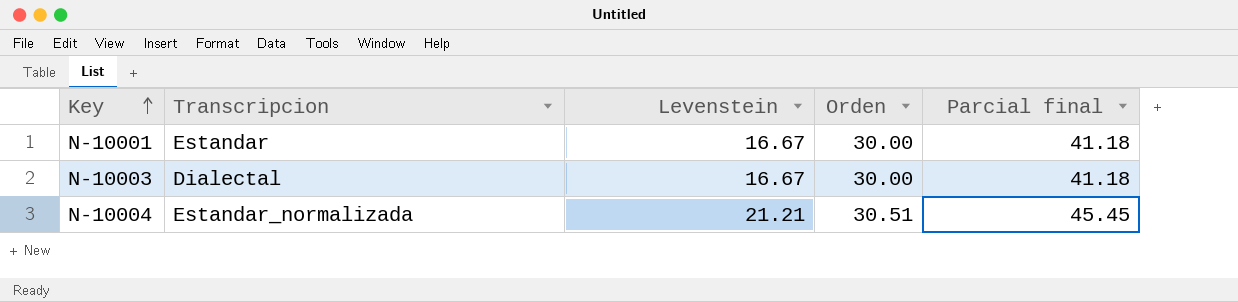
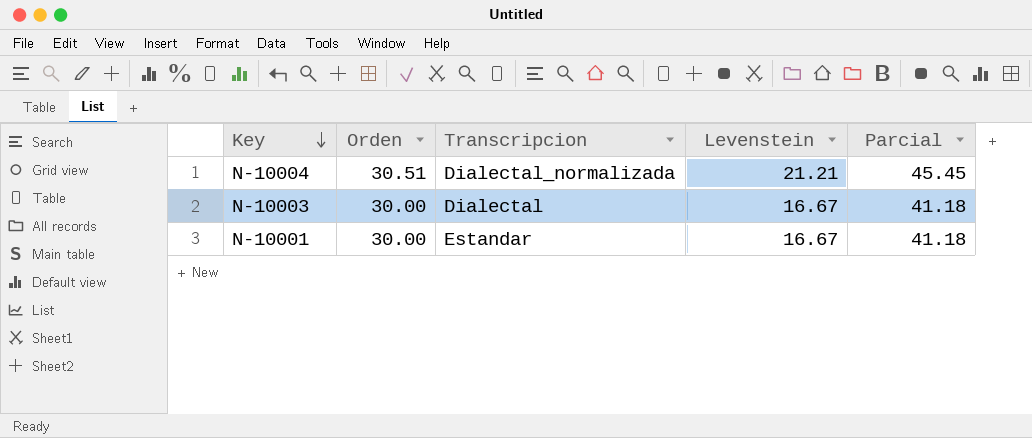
row order: Key ascending -> Key descending
column Orden | position: 4 -> 2
column name: Parcial final -> Parcial
N-10004 | Transcripcion: Estandar_normalizada -> Dialectal_normalizada

